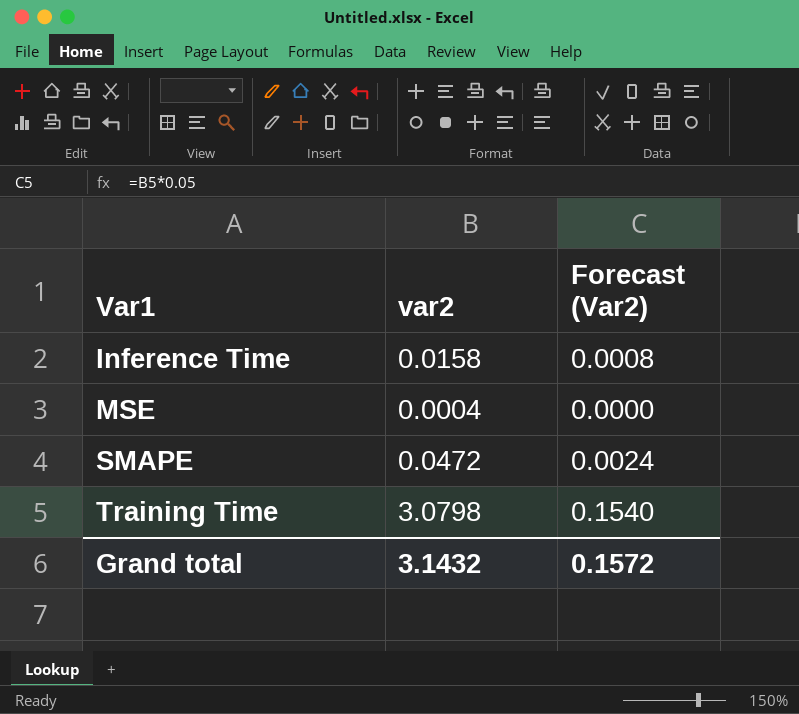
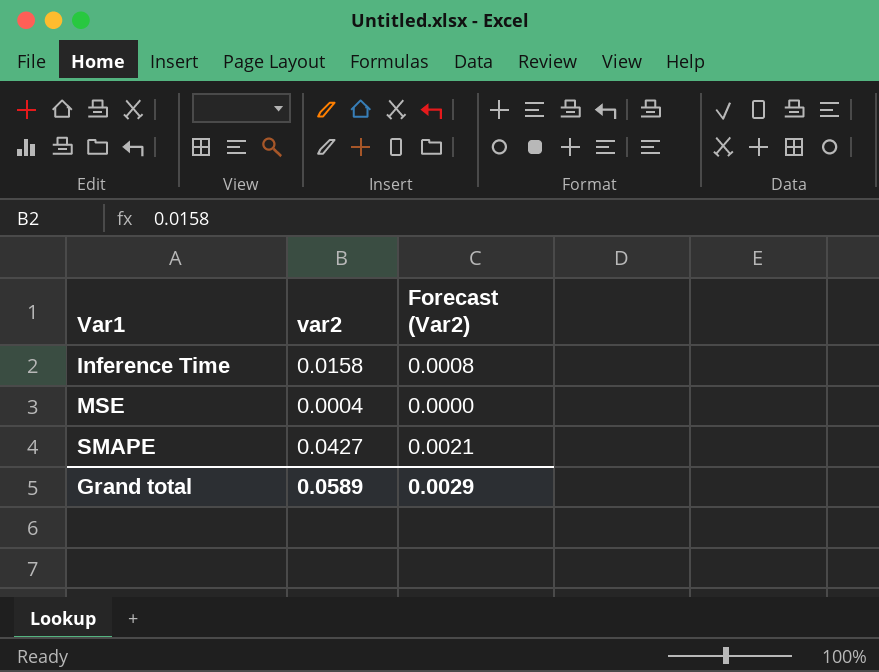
row Training Time: 3.0798 | 0.1540 -> none
SMAPE | var2: 0.0472 -> 0.0427
SMAPE | Forecast (Var2): 0.0024 -> 0.0021
Grand total | var2: 3.1432 -> 0.0589
Grand total | Forecast (Var2): 0.1572 -> 0.0029

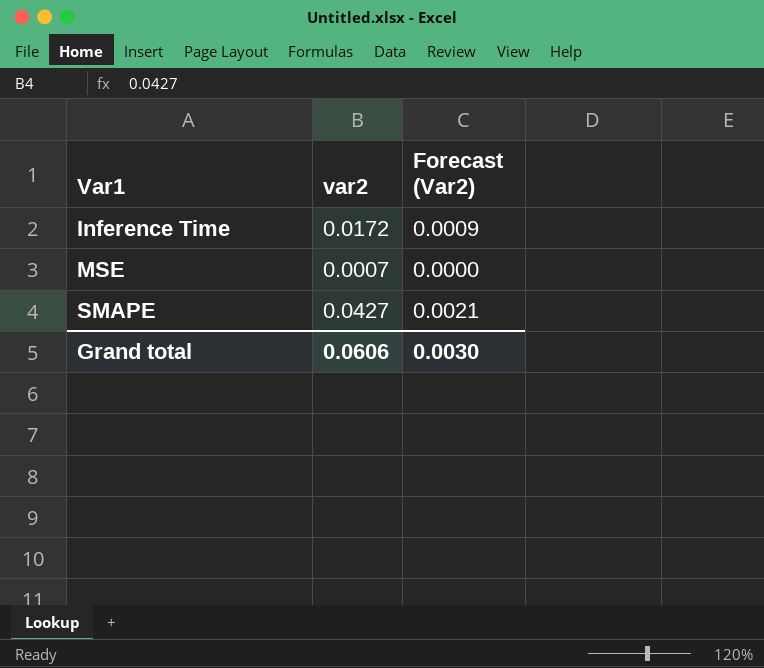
Inference Time | var2: 0.0158 -> 0.0172
Inference Time | Forecast (Var2): 0.0008 -> 0.0009
MSE | var2: 0.0004 -> 0.0007
Grand total | var2: 0.0589 -> 0.0606
Grand total | Forecast (Var2): 0.0029 -> 0.0030

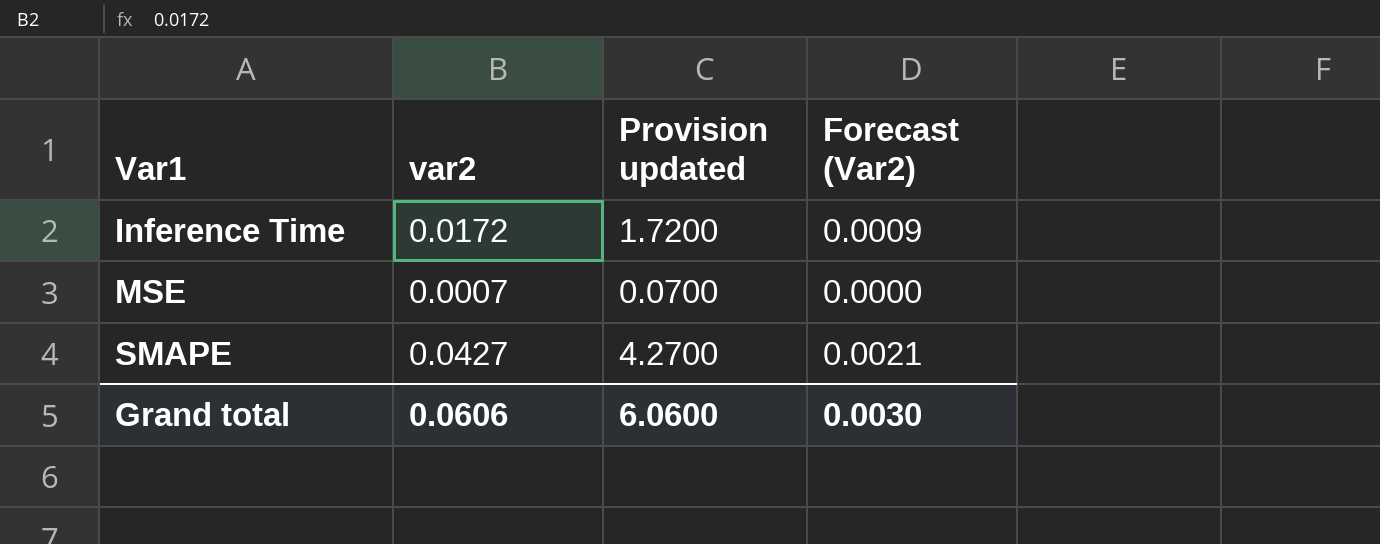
column Provision updated | formula: none -> [var2] * 100

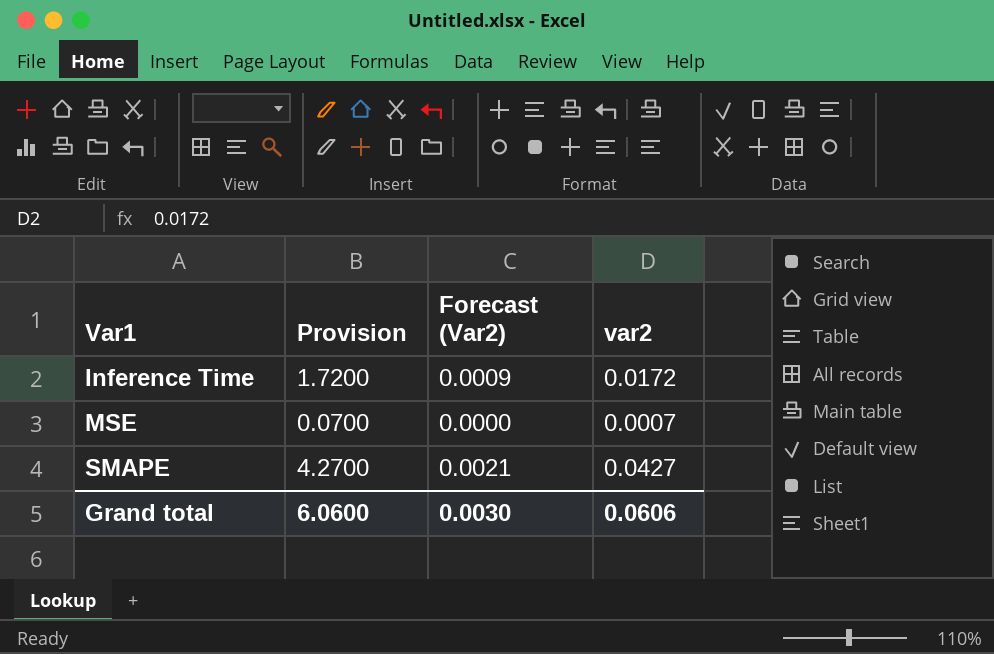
column name: Provision updated -> Provision
column var2 | position: 2 -> 4

